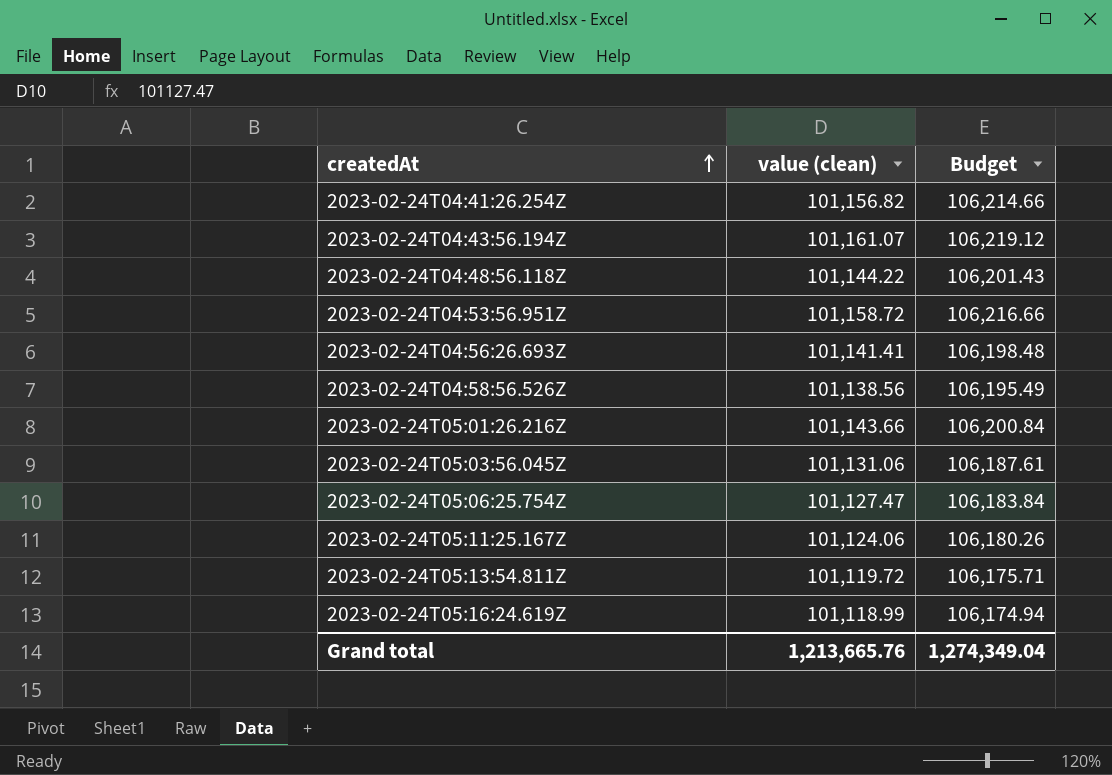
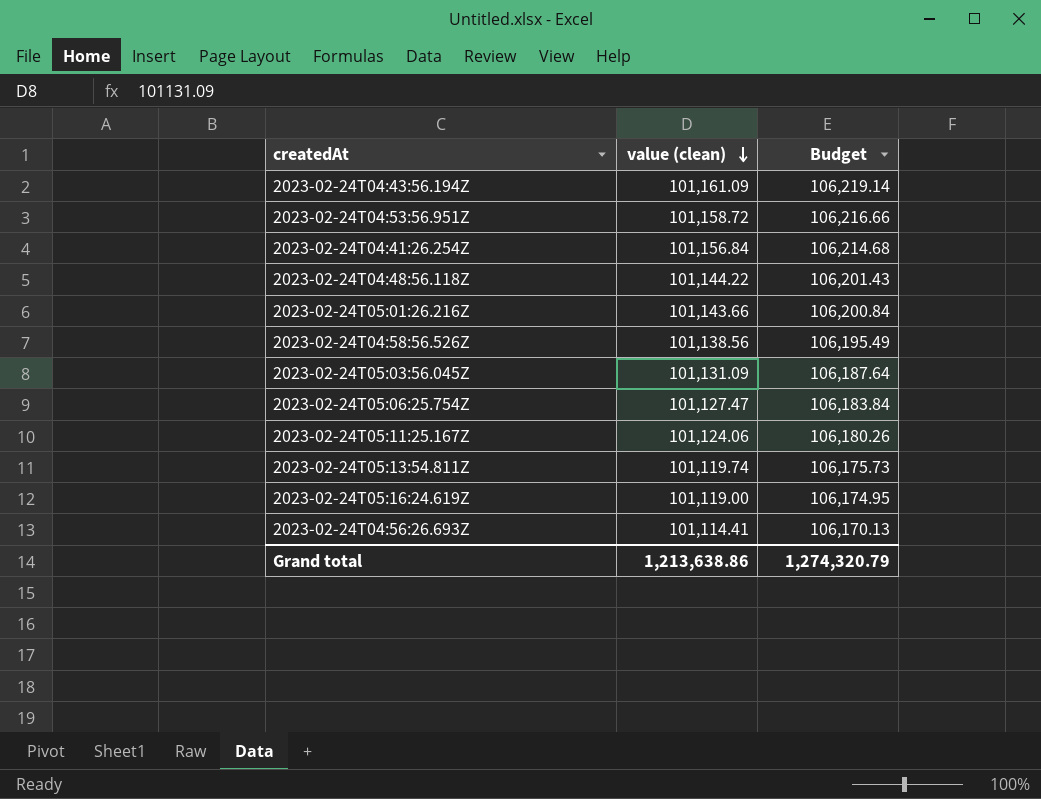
row order: createdAt ascending -> value (clean) descending
2023-02-24T04:43:56.194Z | value (clean): 101,161.07 -> 101,161.09
2023-02-24T04:43:56.194Z | Budget: 106,219.12 -> 106,219.14
2023-02-24T04:41:26.254Z | value (clean): 101,156.82 -> 101,156.84
2023-02-24T04:41:26.254Z | Budget: 106,214.66 -> 106,214.68
2023-02-24T05:03:56.045Z | value (clean): 101,131.06 -> 101,131.09
2023-02-24T05:03:56.045Z | Budget: 106,187.61 -> 106,187.64
2023-02-24T05:13:54.811Z | value (clean): 101,119.72 -> 101,119.74
2023-02-24T05:13:54.811Z | Budget: 106,175.71 -> 106,175.73
2023-02-24T05:16:24.619Z | value (clean): 101,118.99 -> 101,119.00
2023-02-24T05:16:24.619Z | Budget: 106,174.94 -> 106,174.95
2023-02-24T04:56:26.693Z | value (clean): 101,141.41 -> 101,114.41
2023-02-24T04:56:26.693Z | Budget: 106,198.48 -> 106,170.13
Grand total | value (clean): 1,213,665.76 -> 1,213,638.86
Grand total | Budget: 1,274,349.04 -> 1,274,320.79

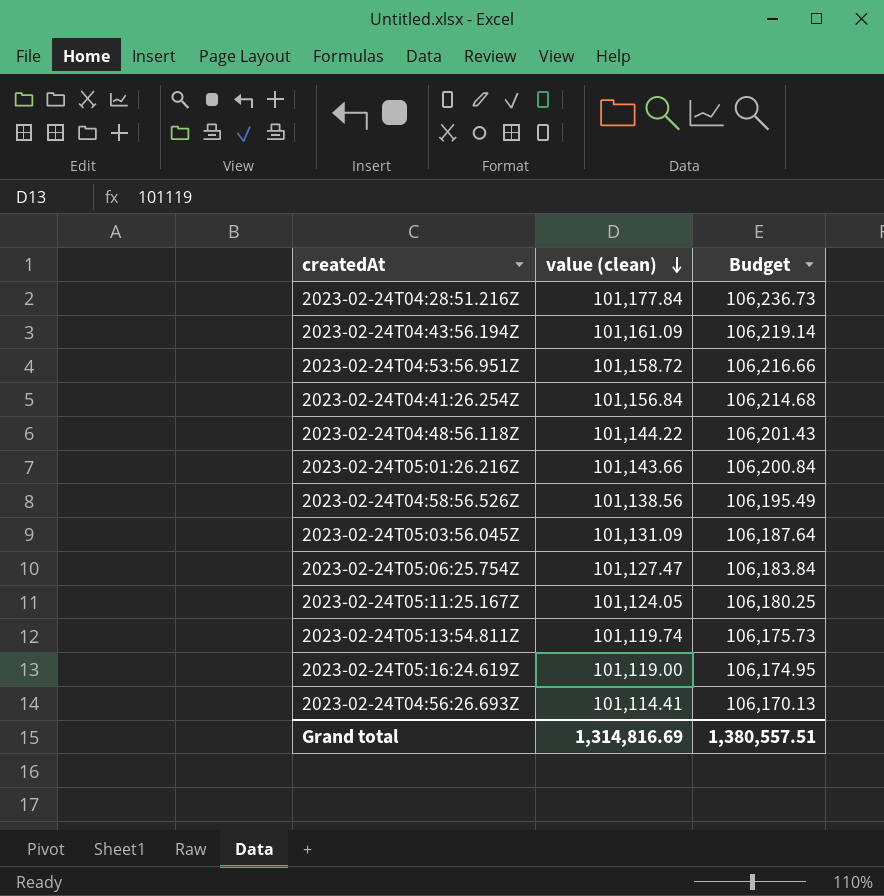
row 2023-02-24T04:28:51.216Z: none -> 101,177.84 | 106,236.73
2023-02-24T05:11:25.167Z | value (clean): 101,124.06 -> 101,124.05
2023-02-24T05:11:25.167Z | Budget: 106,180.26 -> 106,180.25
Grand total | value (clean): 1,213,638.86 -> 1,314,816.69
Grand total | Budget: 1,274,320.79 -> 1,380,557.51

